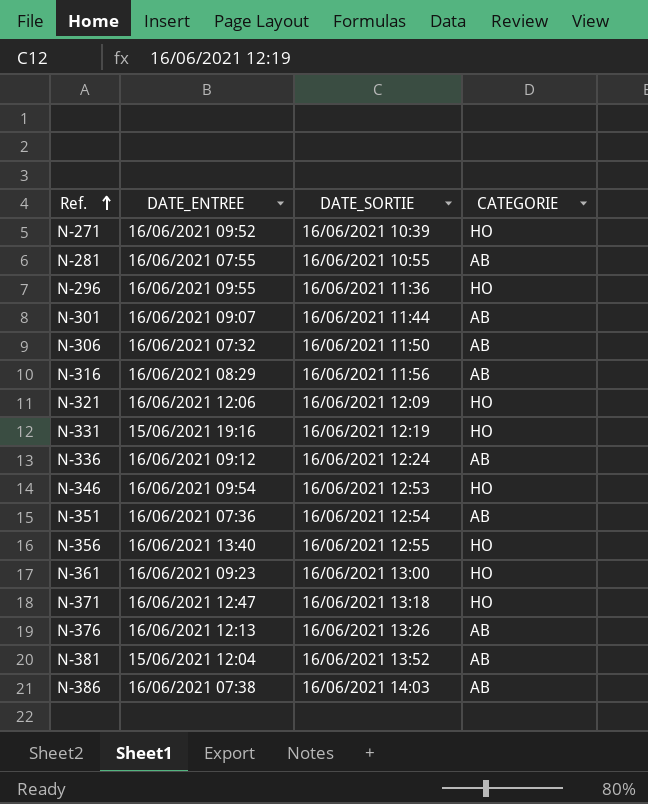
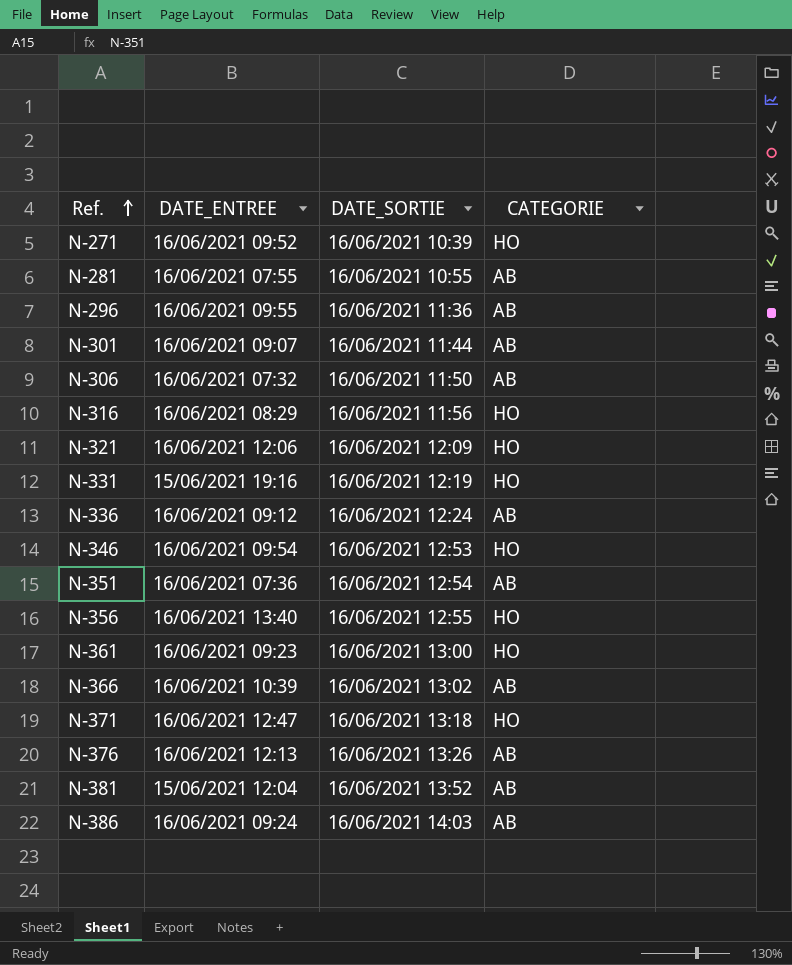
N-296 | CATEGORIE: HO -> AB
N-316 | CATEGORIE: AB -> HO
row N-366: none -> 16/06/2021 10:39 | 16/06/2021 13:02 | AB
N-386 | DATE_ENTREE: 16/06/2021 07:38 -> 16/06/2021 09:24

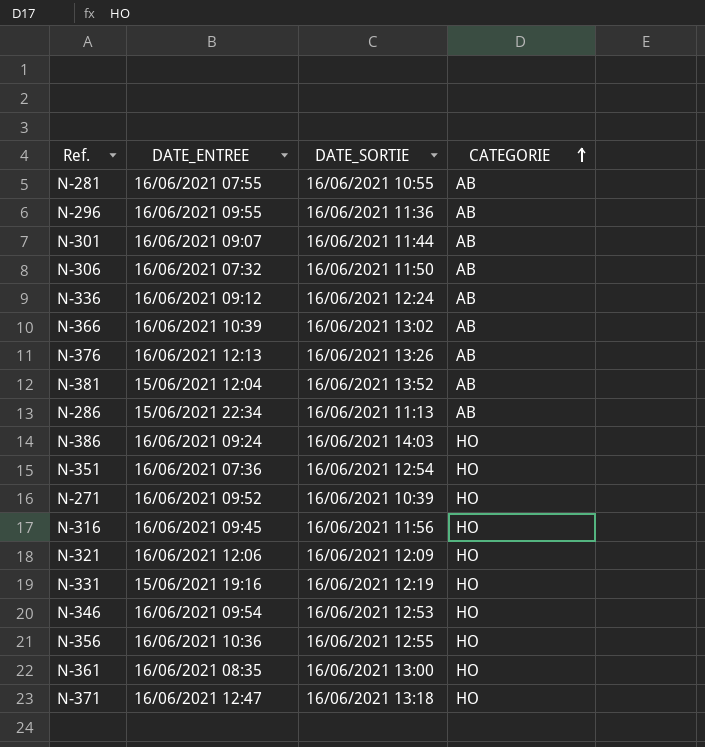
row order: Ref. ascending -> CATEGORIE ascending
row N-286: none -> 15/06/2021 22:34 | 16/06/2021 11:13 | AB
N-386 | CATEGORIE: AB -> HO
N-351 | CATEGORIE: AB -> HO
N-316 | DATE_ENTREE: 16/06/2021 08:29 -> 16/06/2021 09:45
N-356 | DATE_ENTREE: 16/06/2021 13:40 -> 16/06/2021 10:36
N-361 | DATE_ENTREE: 16/06/2021 09:23 -> 16/06/2021 08:35

